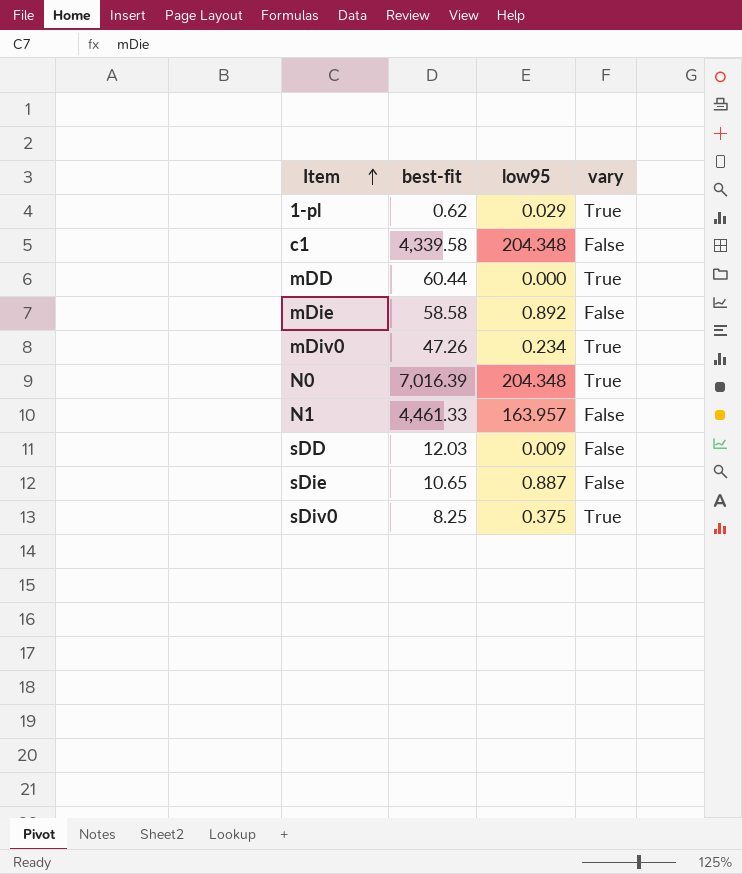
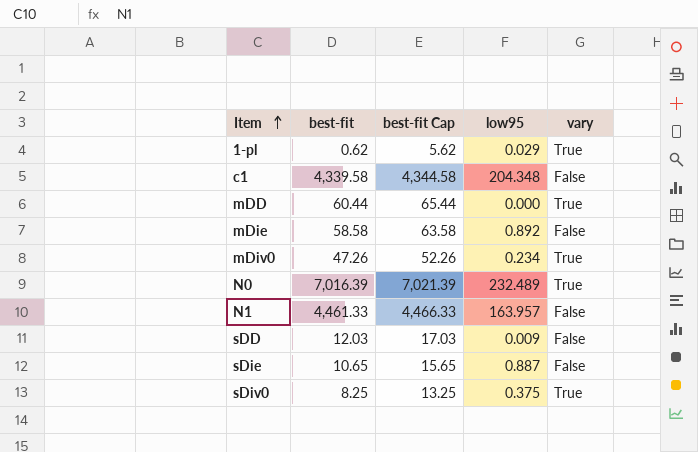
column best-fit Cap | formula: none -> [best-fit] + 5
N0 | low95: 204.348 -> 232.489

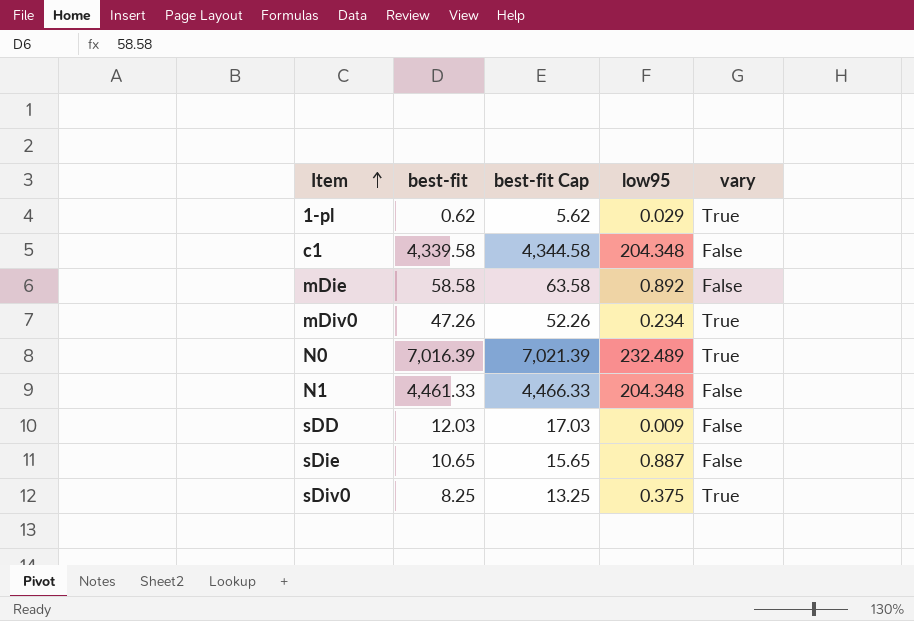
row mDD: 60.44 | 65.44 | 0.000 | True -> none
N1 | low95: 163.957 -> 204.348

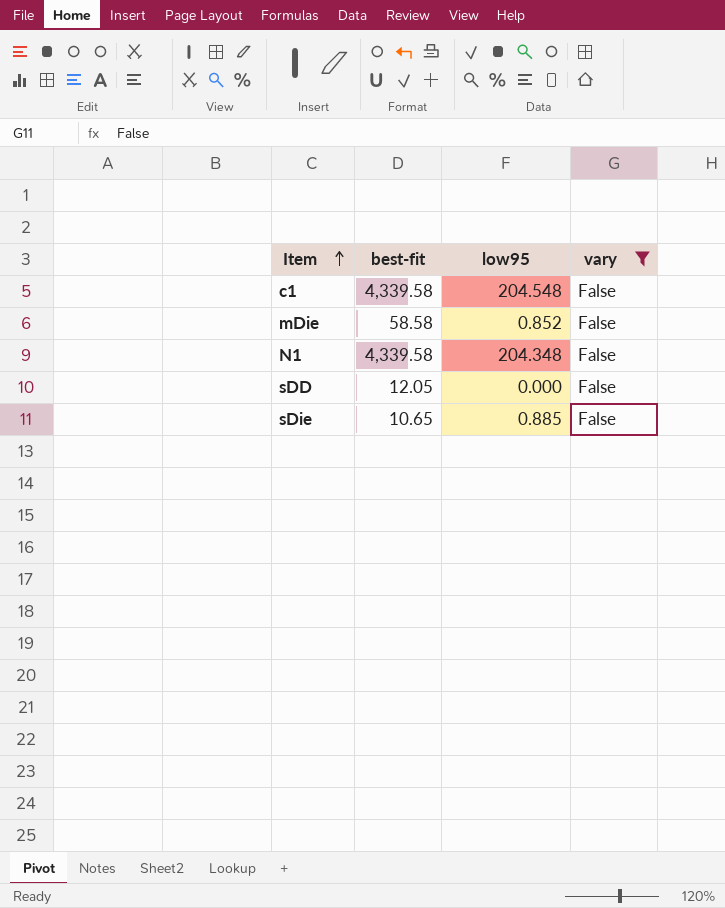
filter: none -> vary = False
column best-fit Cap | formula: [best-fit] + 5 -> none
c1 | low95: 204.348 -> 204.548
mDie | low95: 0.892 -> 0.852
N1 | best-fit: 4,461.33 -> 4,339.58
sDD | best-fit: 12.03 -> 12.05
sDD | low95: 0.009 -> 0.000
sDie | low95: 0.887 -> 0.885

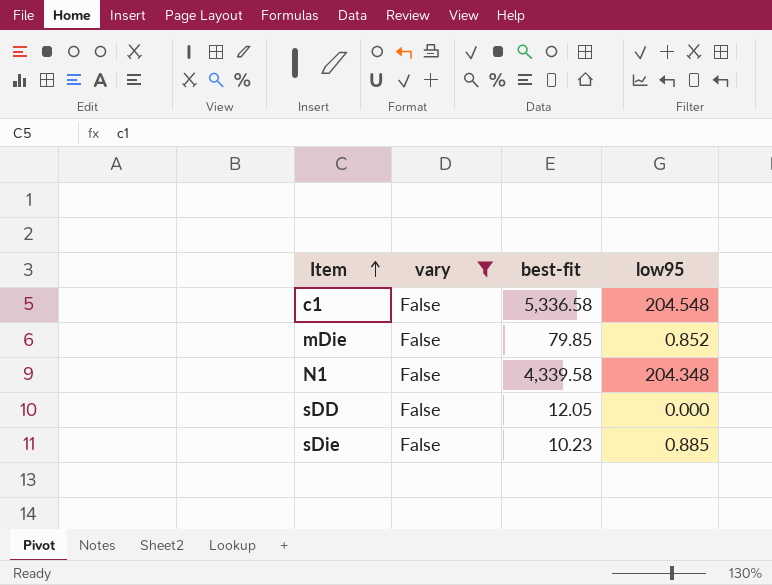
column vary | position: 4 -> 2
c1 | best-fit: 4,339.58 -> 5,336.58
mDie | best-fit: 58.58 -> 79.85
sDie | best-fit: 10.65 -> 10.23

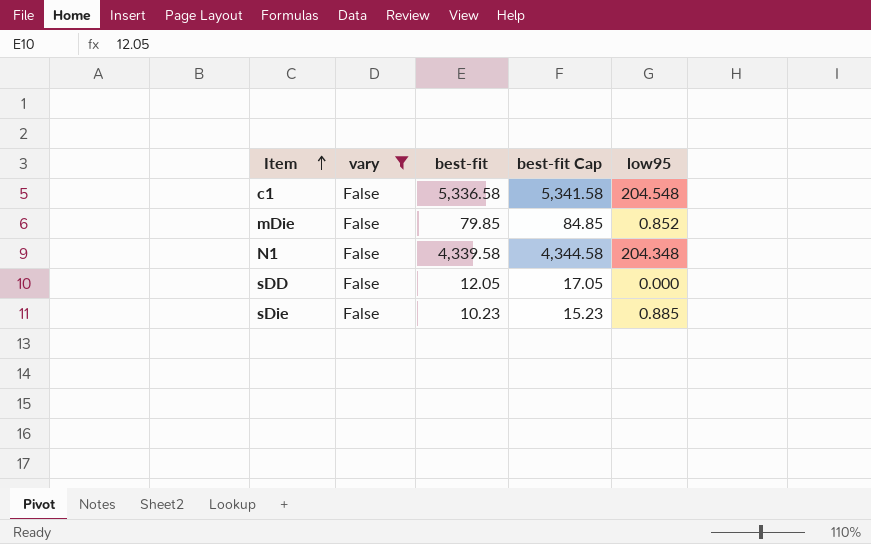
column best-fit Cap | formula: none -> [best-fit] + 5

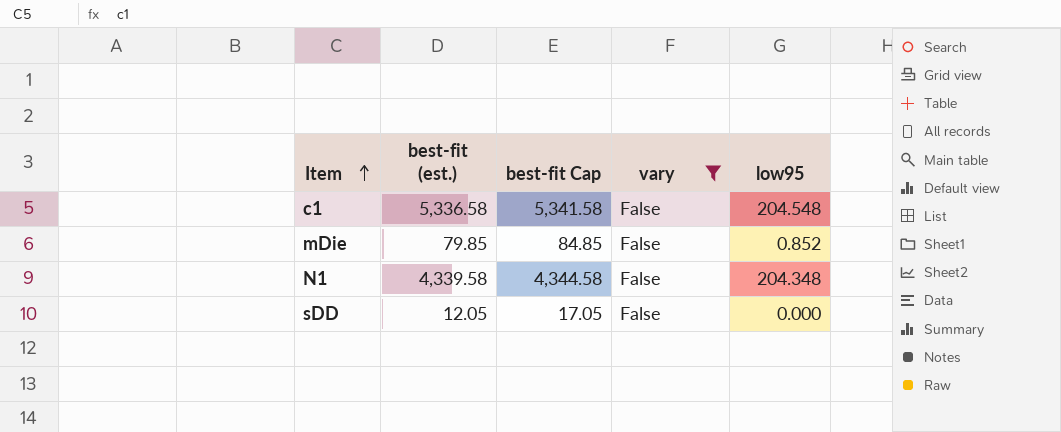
column name: best-fit -> best-fit (est.)
column vary | position: 2 -> 4
row sDie: False | 10.23 | 15.23 | 0.885 -> none

